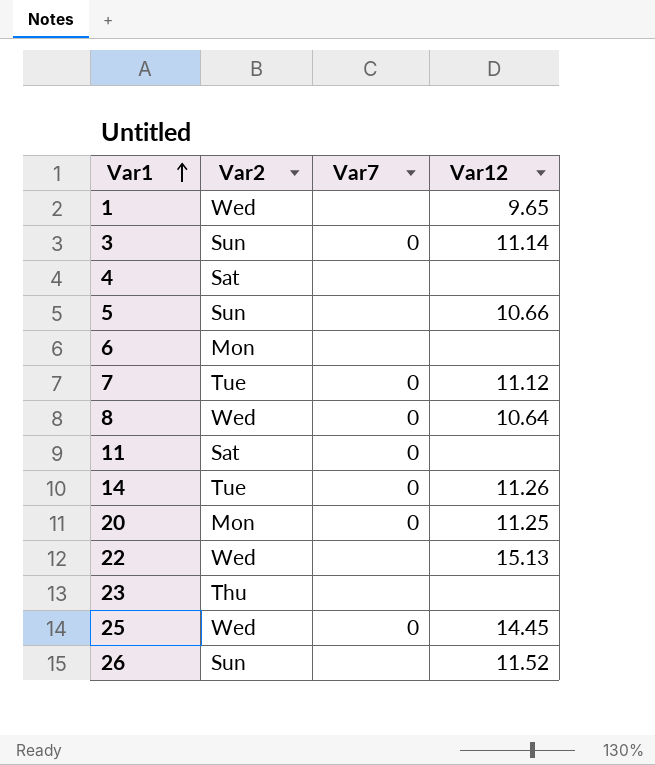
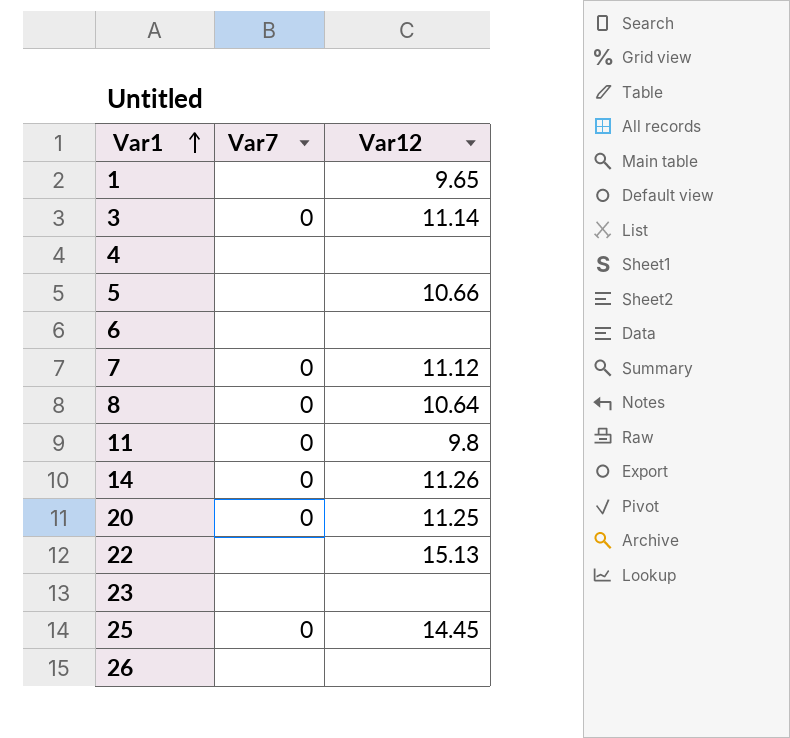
column Var2 | position: 2 -> none
11 | Var12: none -> 9.8
26 | Var12: 11.52 -> none

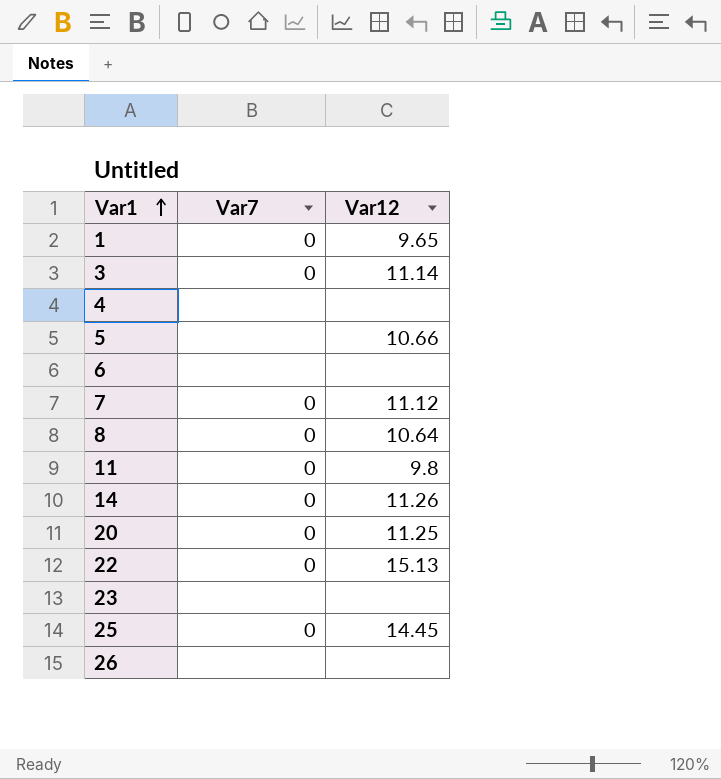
1 | Var7: none -> 0
22 | Var7: none -> 0

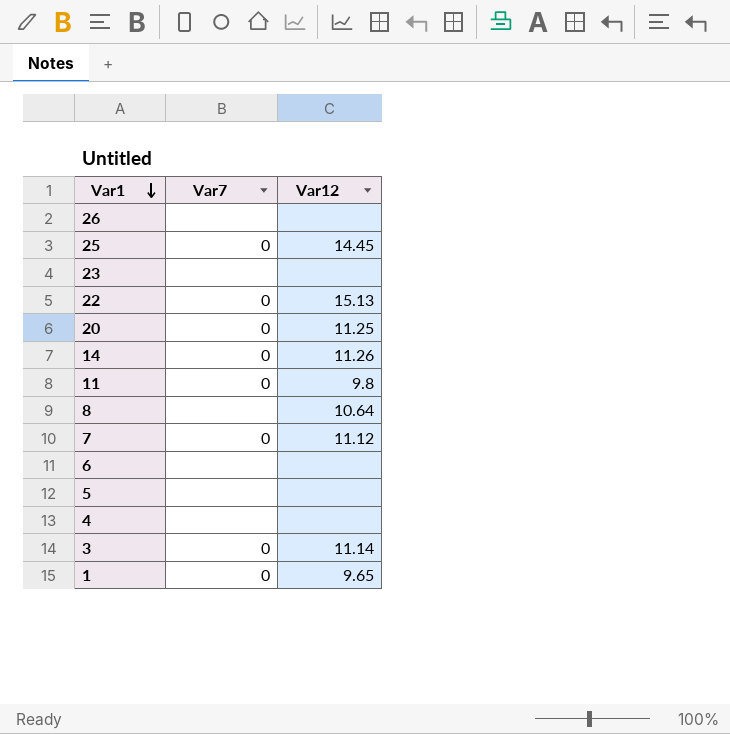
row order: Var1 ascending -> Var1 descending
8 | Var7: 0 -> none
5 | Var12: 10.66 -> none

